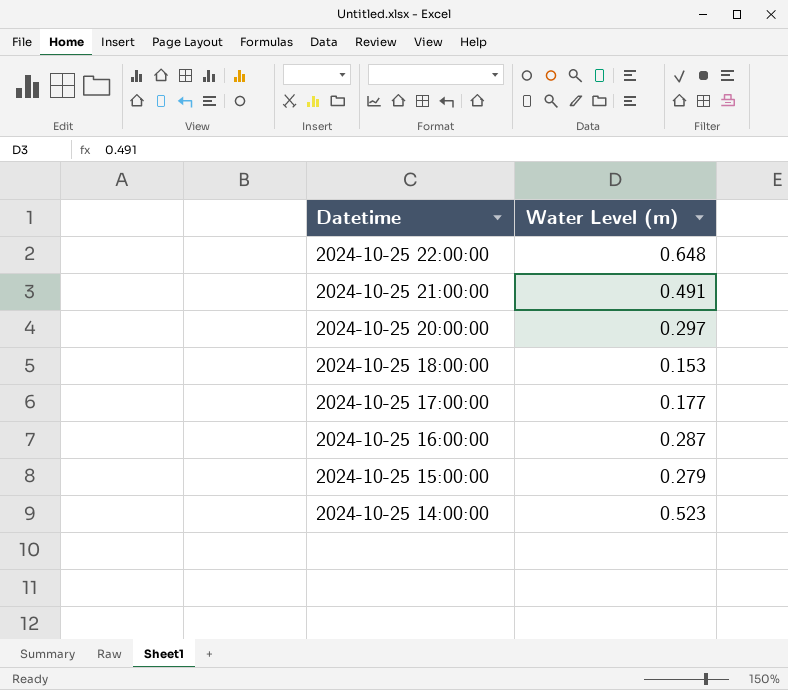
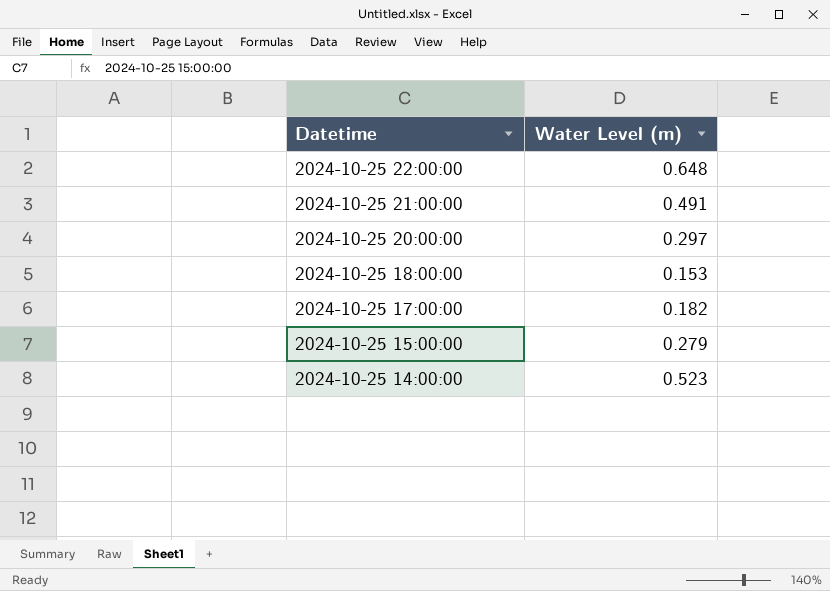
row 2024-10-25 16:00:00: 0.287 -> none
2024-10-25 17:00:00 | Water Level (m): 0.177 -> 0.182

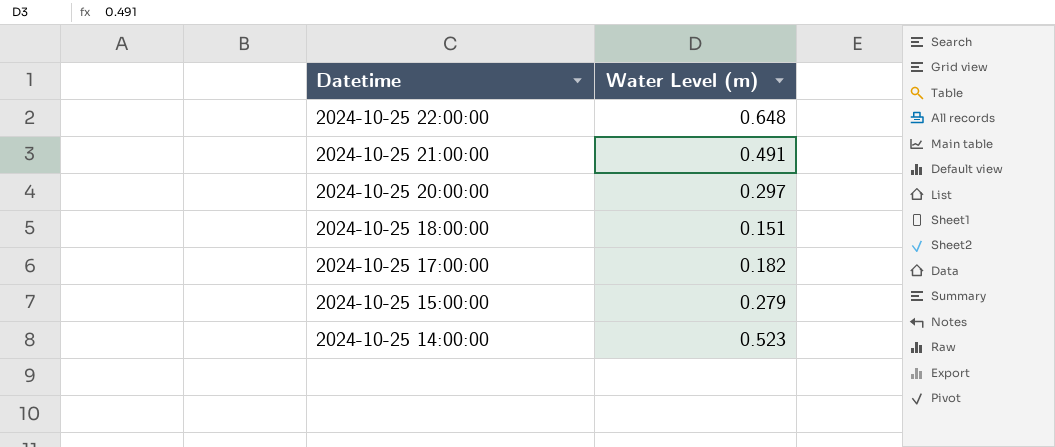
2024-10-25 18:00:00 | Water Level (m): 0.153 -> 0.151

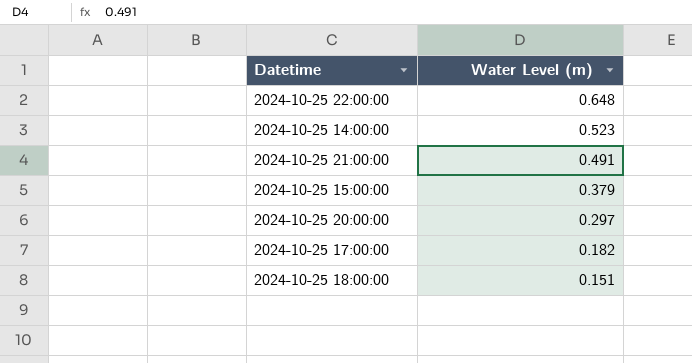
row order: Datetime descending -> Water Level (m) descending
2024-10-25 15:00:00 | Water Level (m): 0.279 -> 0.379

